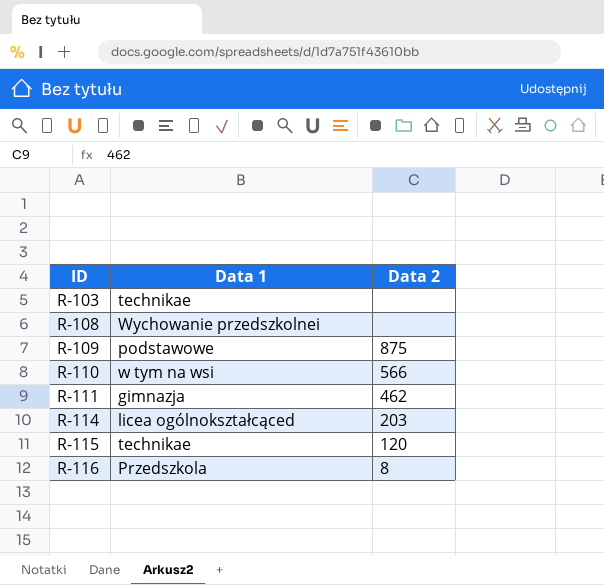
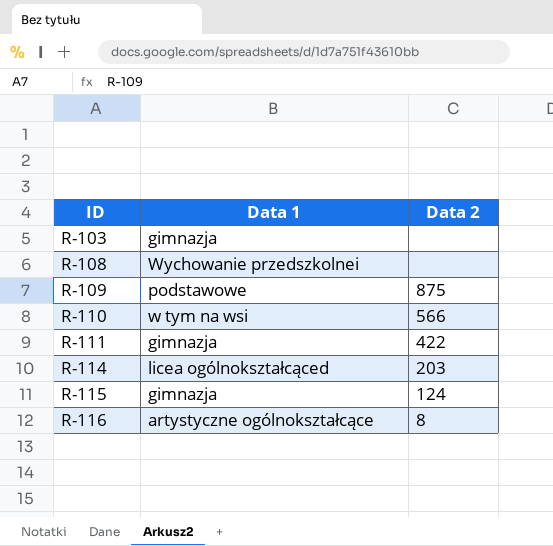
R-103 | Data 1: technikae -> gimnazja
R-111 | Data 2: 462 -> 422
R-115 | Data 1: technikae -> gimnazja
R-115 | Data 2: 120 -> 124
R-116 | Data 1: Przedszkola -> artystyczne ogólnokształcące

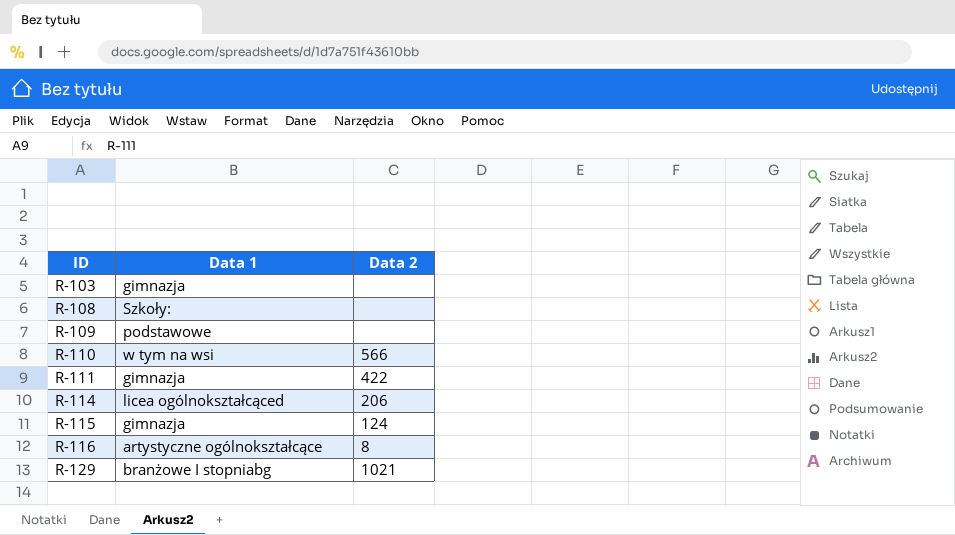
R-108 | Data 1: Wychowanie przedszkolnei -> Szkoły:
R-109 | Data 2: 875 -> none
R-114 | Data 2: 203 -> 206
row R-129: none -> branżowe I stopniabg | 1021

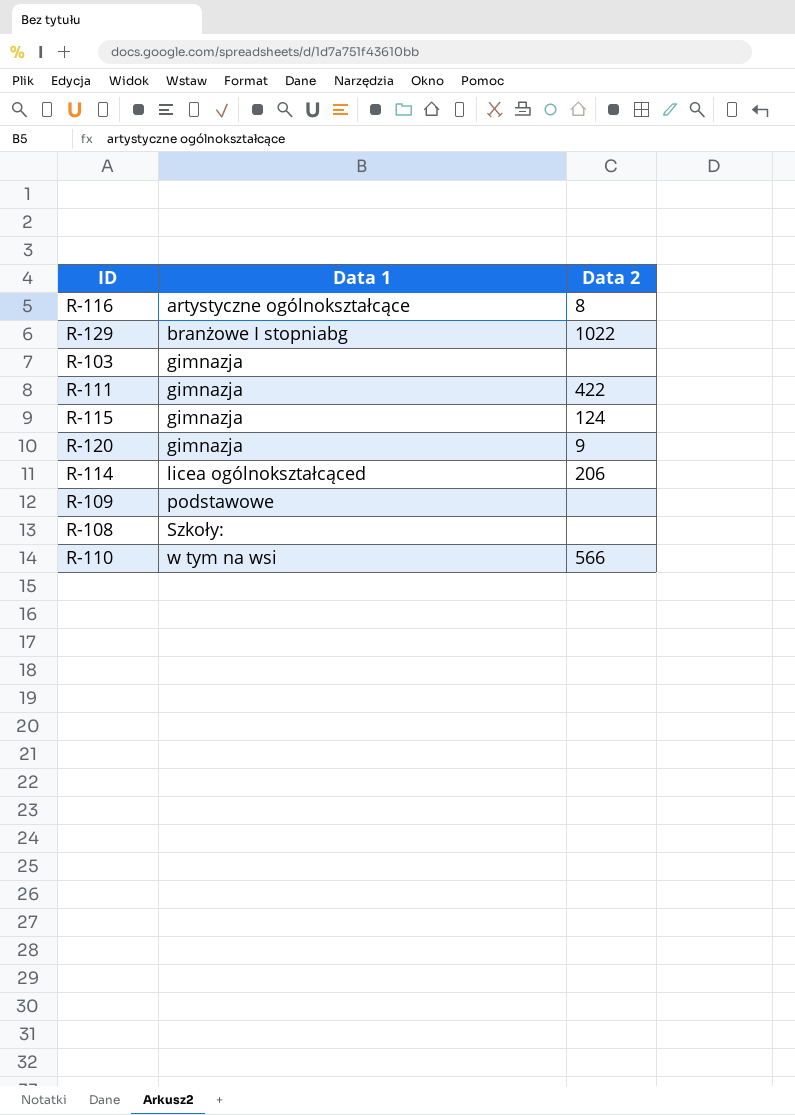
row order: ID ascending -> Data 1 ascending
R-129 | Data 2: 1021 -> 1022
row R-120: none -> gimnazja | 9

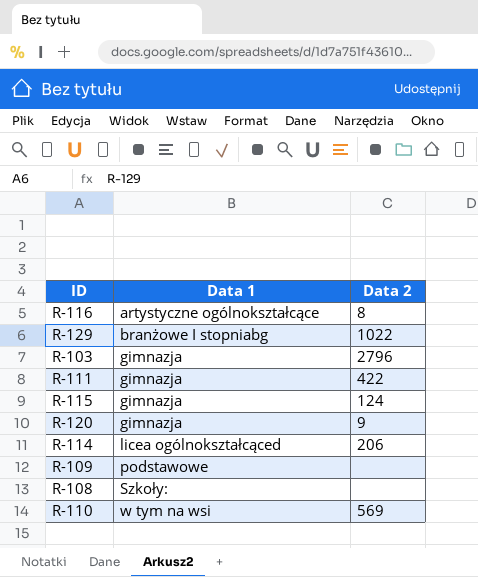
R-103 | Data 2: none -> 2796
R-110 | Data 2: 566 -> 569

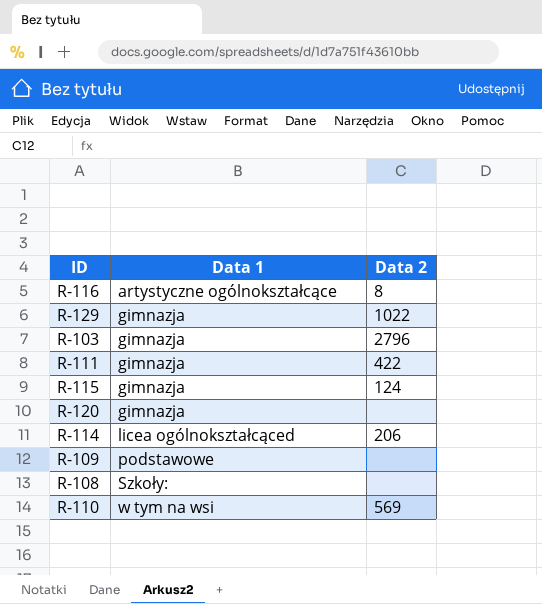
R-129 | Data 1: branżowe I stopniabg -> gimnazja
R-120 | Data 2: 9 -> none

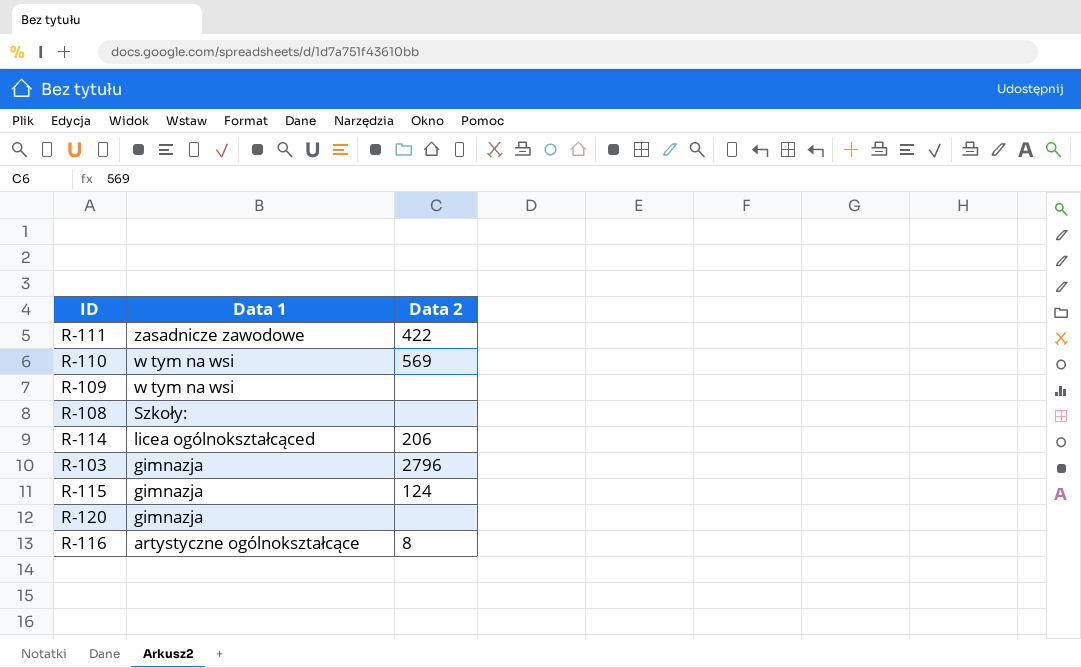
row order: Data 1 ascending -> Data 1 descending
row R-129: gimnazja | 1022 -> none
R-111 | Data 1: gimnazja -> zasadnicze zawodowe
R-109 | Data 1: podstawowe -> w tym na wsi

